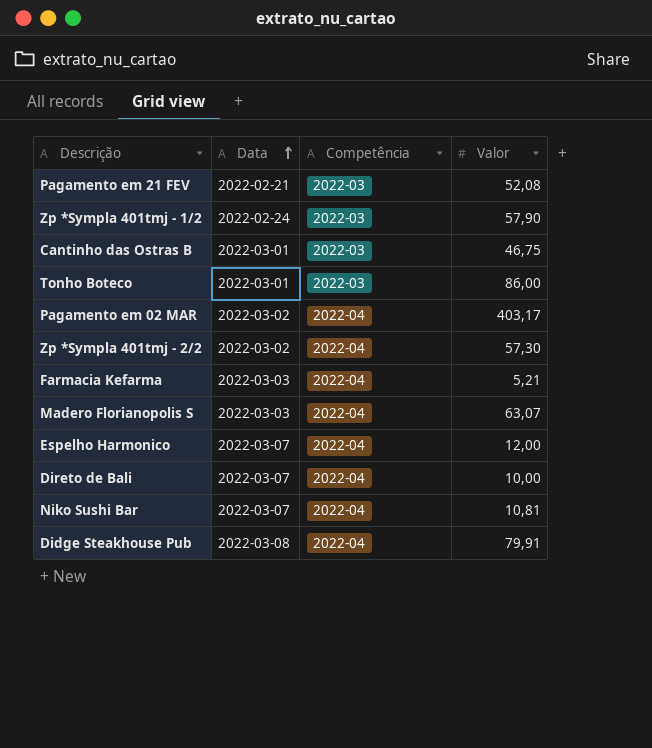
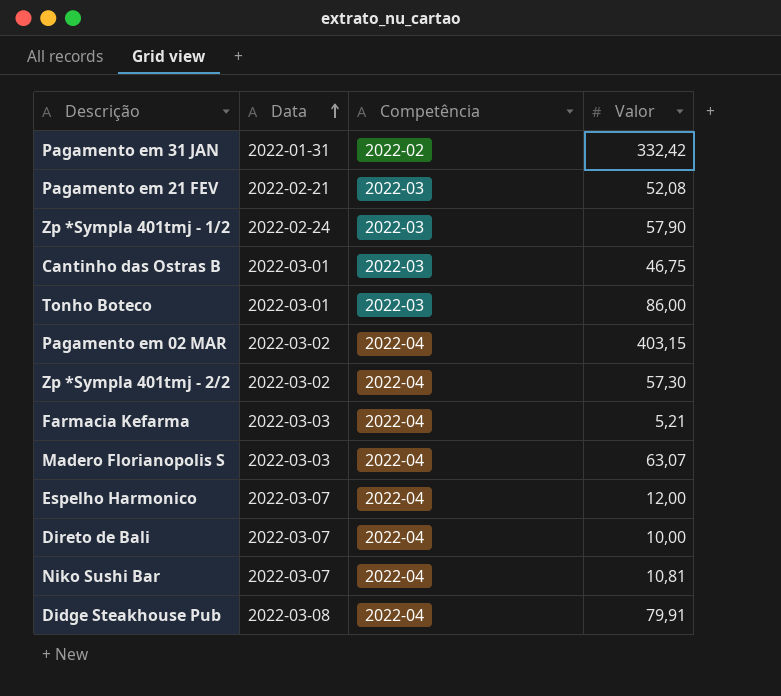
row Pagamento em 31 JAN: none -> 2022-01-31 | 2022-02 | 332,42
Pagamento em 02 MAR | Valor: 403,17 -> 403,15

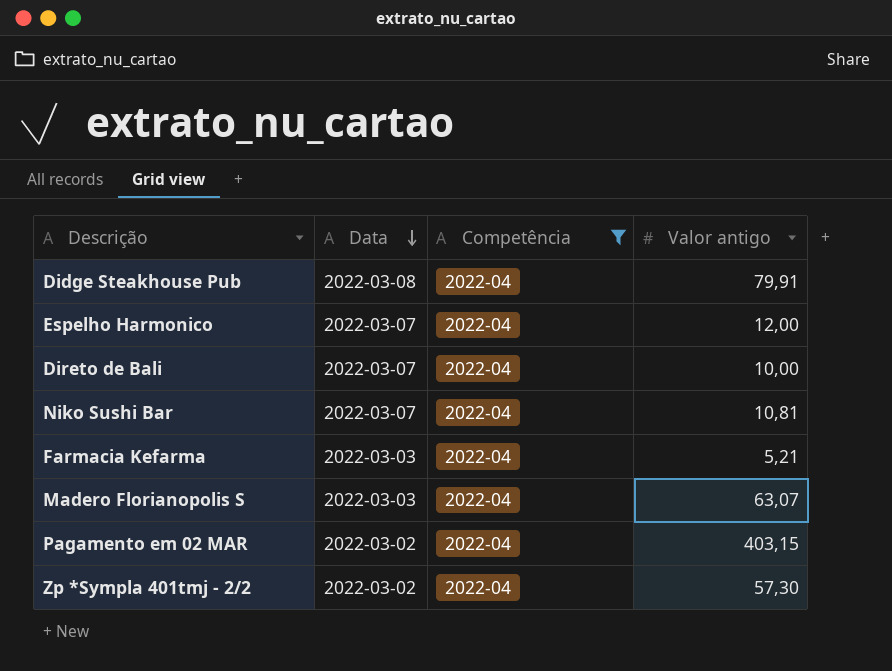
filter: none -> Competência = 2022-04
row order: Data ascending -> Data descending
column name: Valor -> Valor antigo

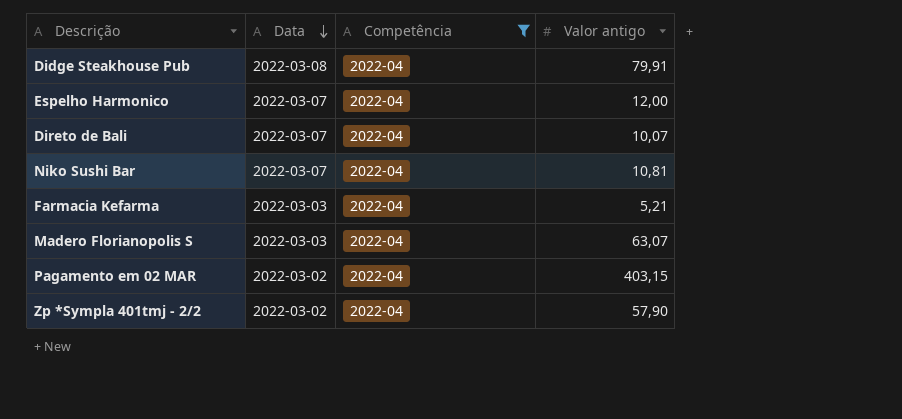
Direto de Bali | Valor antigo: 10,00 -> 10,07
Zp *Sympla 401tmj - 2/2 | Valor antigo: 57,30 -> 57,90

